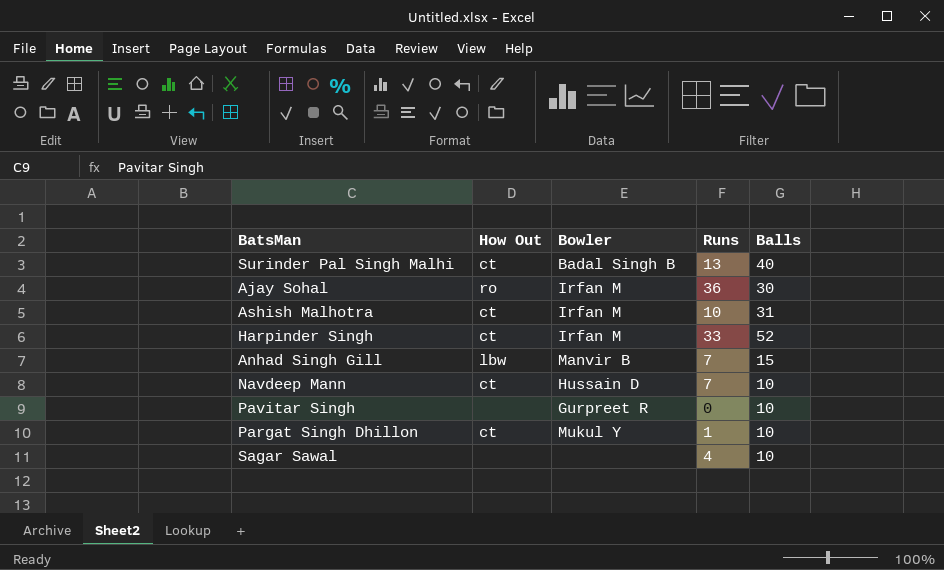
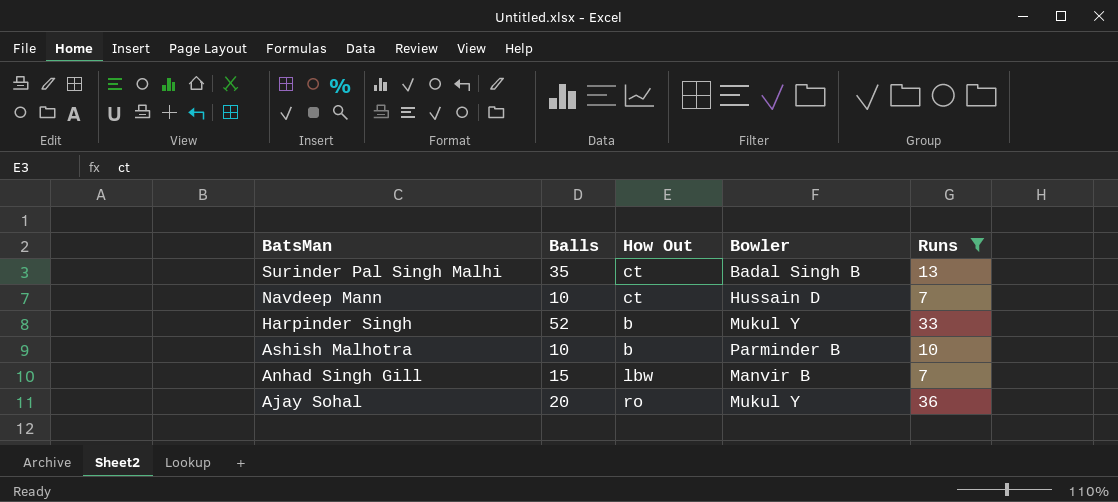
filter: none -> Runs >= 7
row order: none -> BatsMan descending
column Balls | position: 5 -> 2
Surinder Pal Singh Malhi | Balls: 40 -> 35
Harpinder Singh | How Out: ct -> b
Harpinder Singh | Bowler: Irfan M -> Mukul Y
Ashish Malhotra | Balls: 31 -> 10
Ashish Malhotra | How Out: ct -> b
Ashish Malhotra | Bowler: Irfan M -> Parminder B
Ajay Sohal | Balls: 30 -> 20
Ajay Sohal | Bowler: Irfan M -> Mukul Y

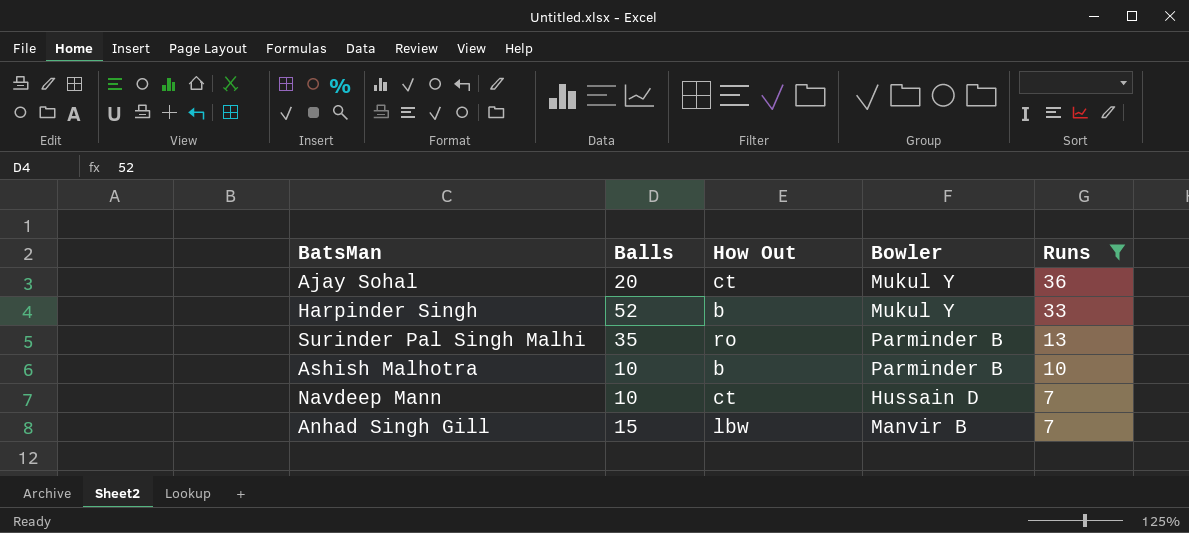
row order: BatsMan descending -> Runs descending
Ajay Sohal | How Out: ro -> ct
Surinder Pal Singh Malhi | How Out: ct -> ro
Surinder Pal Singh Malhi | Bowler: Badal Singh B -> Parminder B

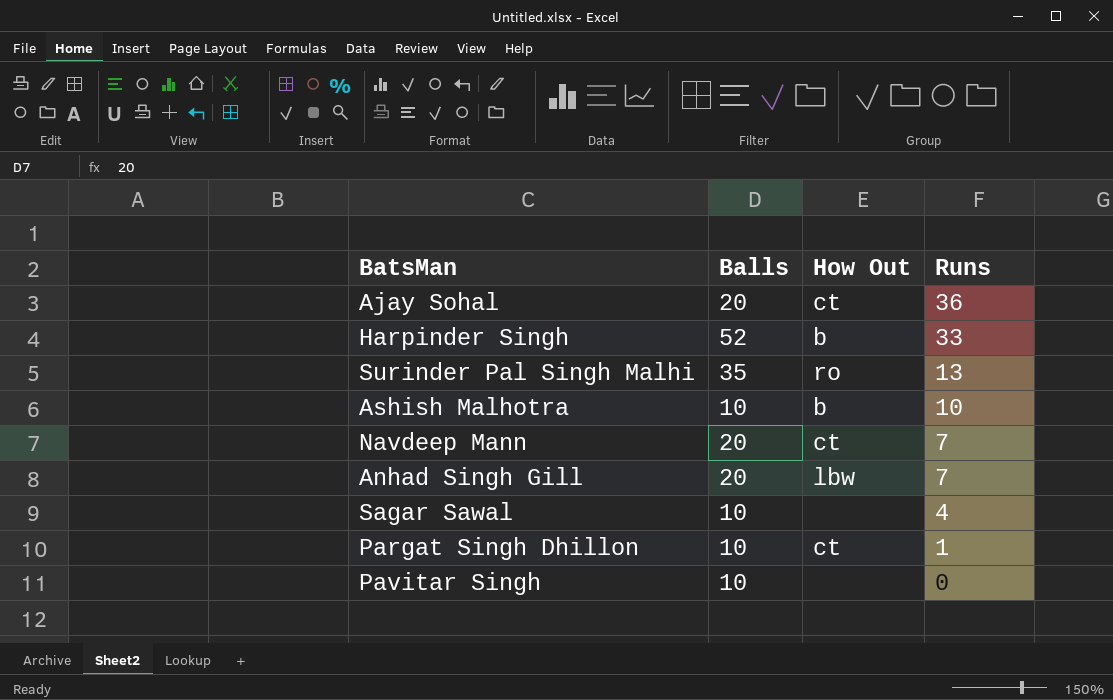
filter: Runs >= 7 -> none
column Bowler | position: 4 -> none
Navdeep Mann | Balls: 10 -> 20
Anhad Singh Gill | Balls: 15 -> 20

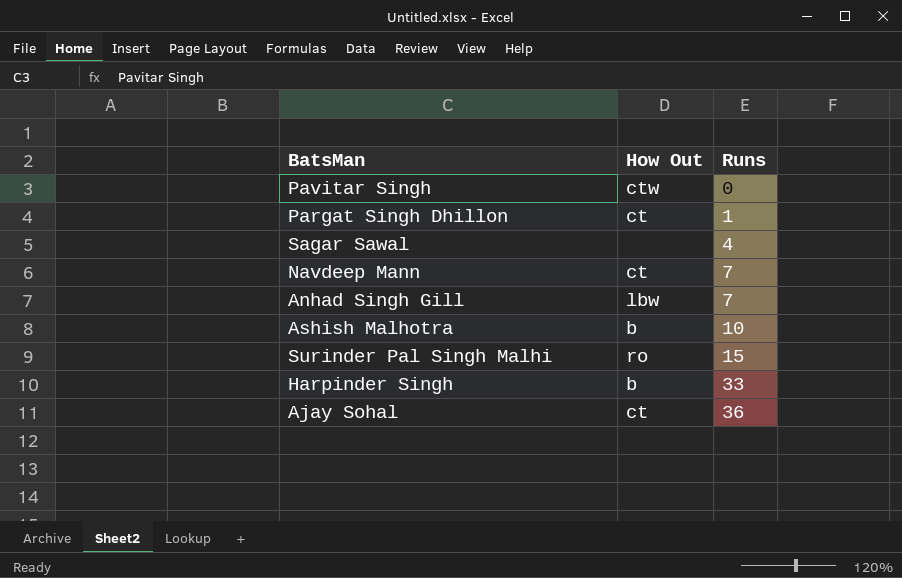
row order: Runs descending -> Runs ascending
column Balls | position: 2 -> none
Pavitar Singh | How Out: none -> ctw
Surinder Pal Singh Malhi | Runs: 13 -> 15

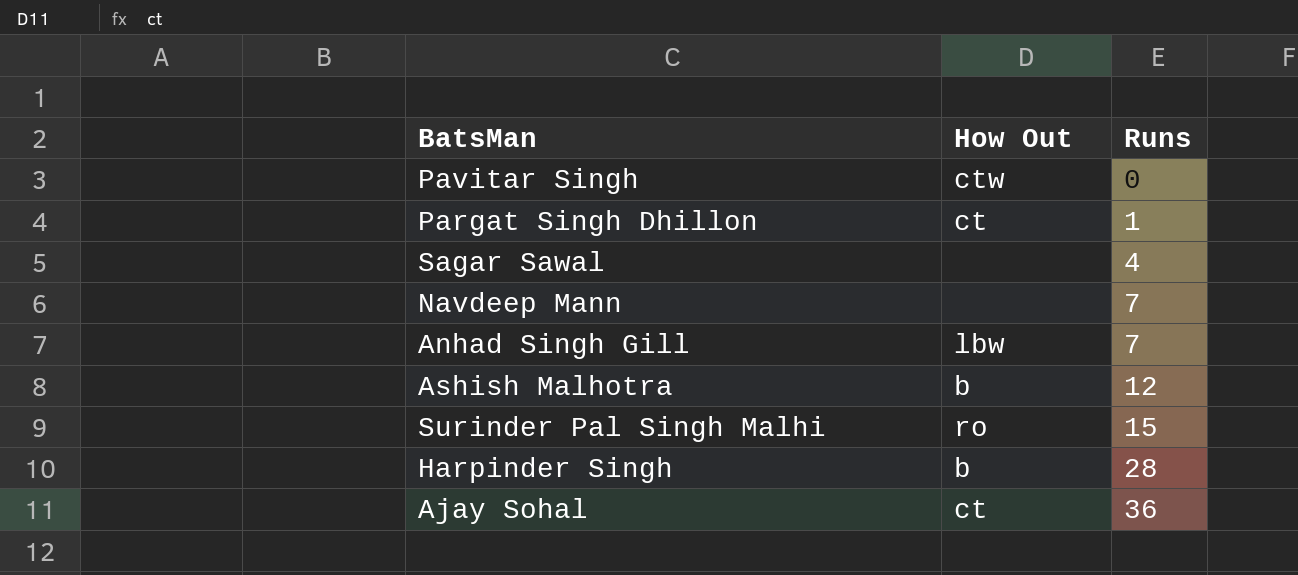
Navdeep Mann | How Out: ct -> none
Ashish Malhotra | Runs: 10 -> 12
Harpinder Singh | Runs: 33 -> 28

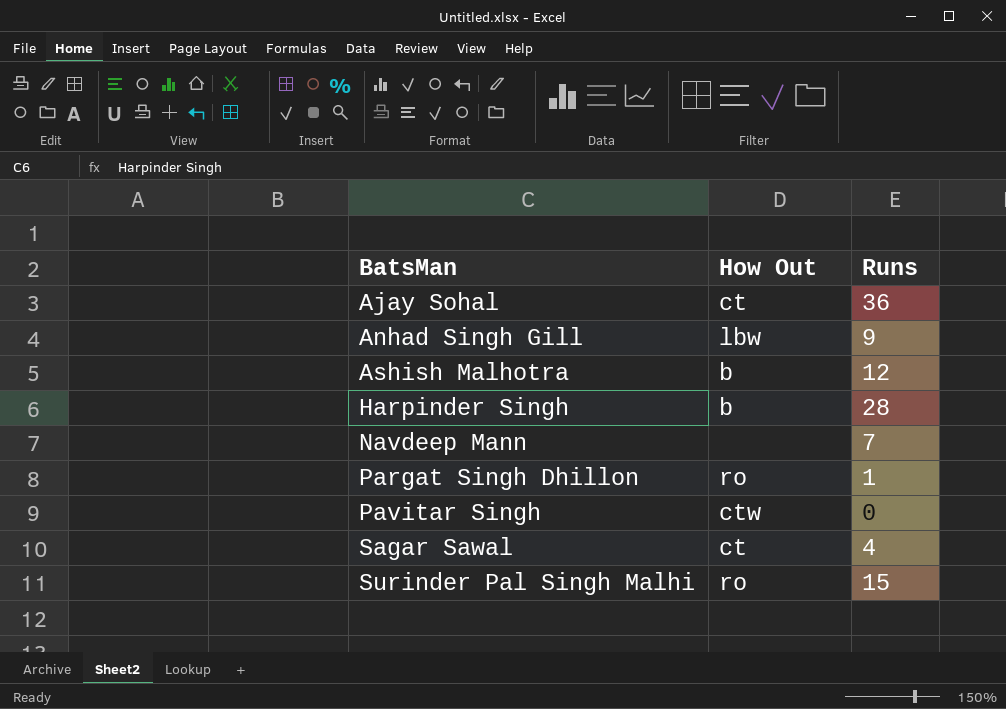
row order: Runs ascending -> BatsMan ascending
Anhad Singh Gill | Runs: 7 -> 9
Pargat Singh Dhillon | How Out: ct -> ro
Sagar Sawal | How Out: none -> ct

